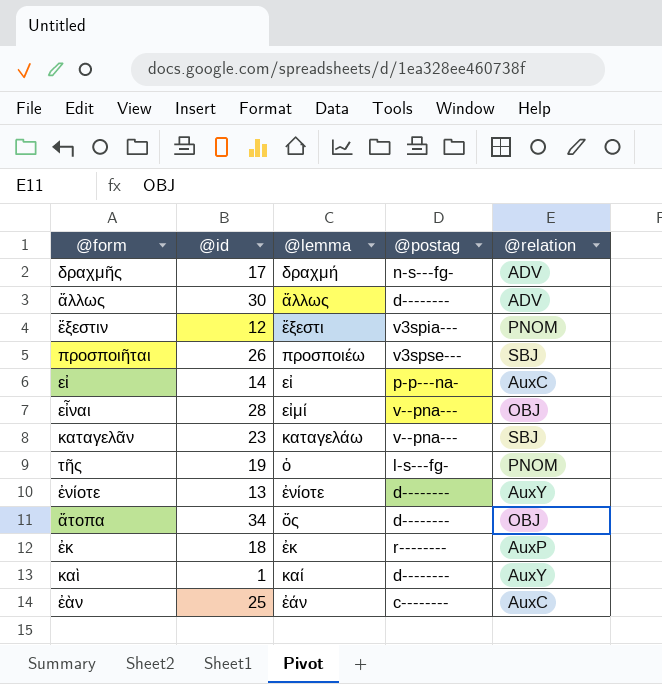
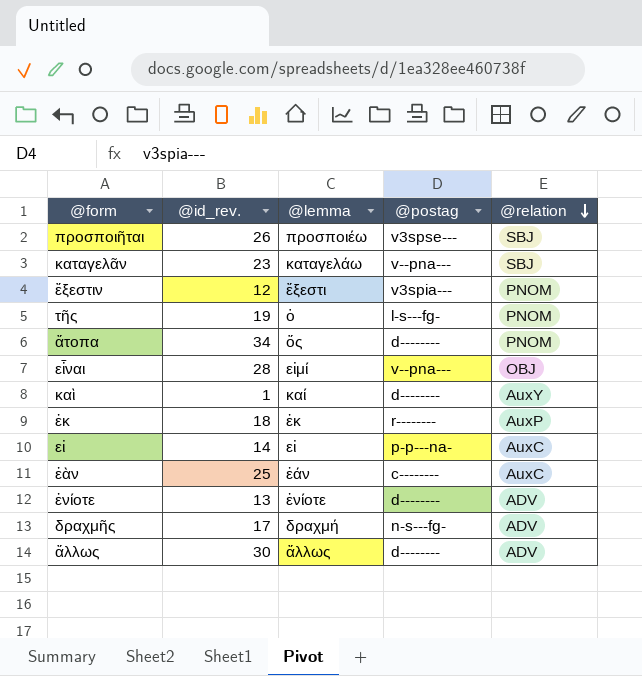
row order: none -> @relation descending
column name: @id -> @id_rev.
ἄτοπα | @relation: OBJ -> PNOM
ἐνίοτε | @relation: AuxY -> ADV

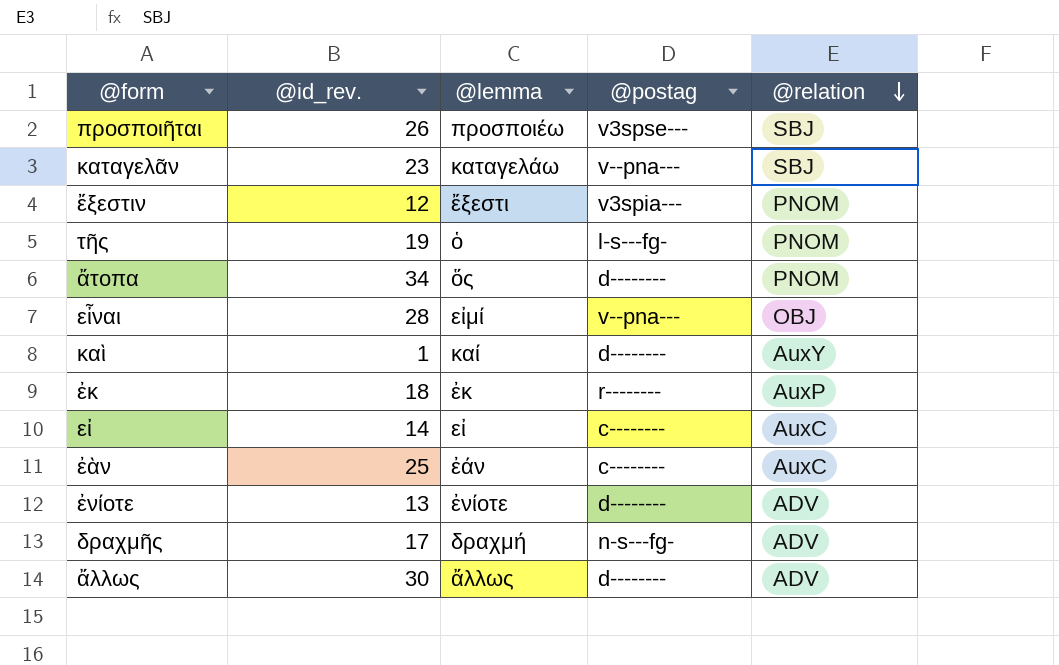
εἰ | @postag: p-p---na- -> c--------

